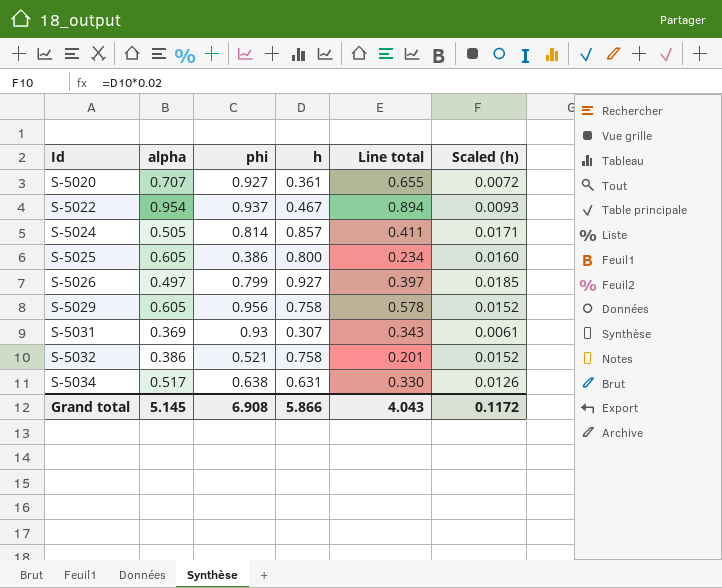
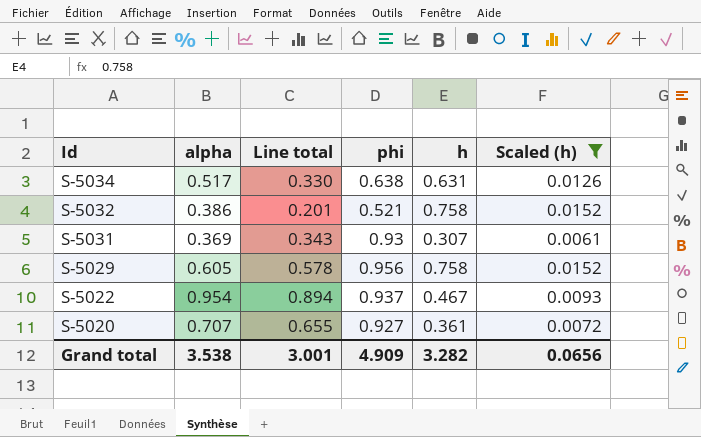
filter: none -> Scaled (h) <= 0.0152
row order: Id ascending -> Id descending
column Line total | position: 5 -> 3
Grand total | alpha: 5.145 -> 3.538
Grand total | Line total: 4.043 -> 3.001
Grand total | phi: 6.908 -> 4.909
Grand total | h: 5.866 -> 3.282
Grand total | Scaled (h): 0.1172 -> 0.0656

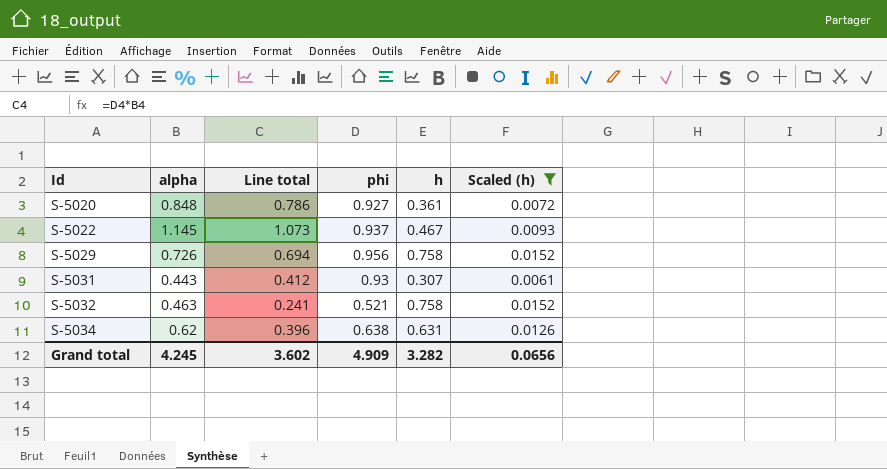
row order: Id descending -> Id ascending
S-5020 | alpha: 0.707 -> 0.848
S-5020 | Line total: 0.655 -> 0.786
S-5022 | alpha: 0.954 -> 1.145
S-5022 | Line total: 0.894 -> 1.073
S-5029 | alpha: 0.605 -> 0.726
S-5029 | Line total: 0.578 -> 0.694
S-5031 | alpha: 0.369 -> 0.443
S-5031 | Line total: 0.343 -> 0.412
S-5032 | alpha: 0.386 -> 0.463
S-5032 | Line total: 0.201 -> 0.241
S-5034 | alpha: 0.517 -> 0.62
S-5034 | Line total: 0.330 -> 0.396
Grand total | alpha: 3.538 -> 4.245
Grand total | Line total: 3.001 -> 3.602

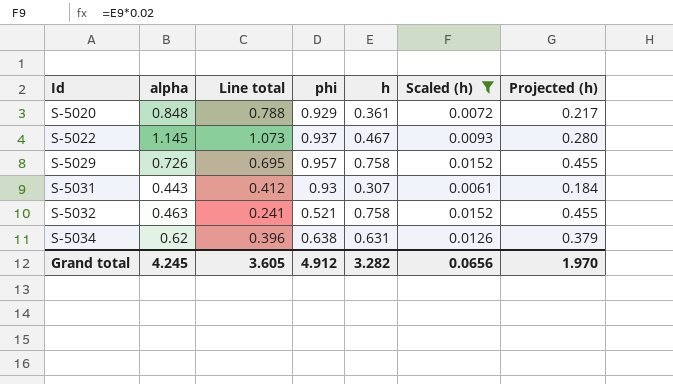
column Projected (h) | formula: none -> [h] * 0.6
S-5020 | Line total: 0.786 -> 0.788
S-5020 | phi: 0.927 -> 0.929
S-5029 | Line total: 0.694 -> 0.695
S-5029 | phi: 0.956 -> 0.957
Grand total | Line total: 3.602 -> 3.605
Grand total | phi: 4.909 -> 4.912

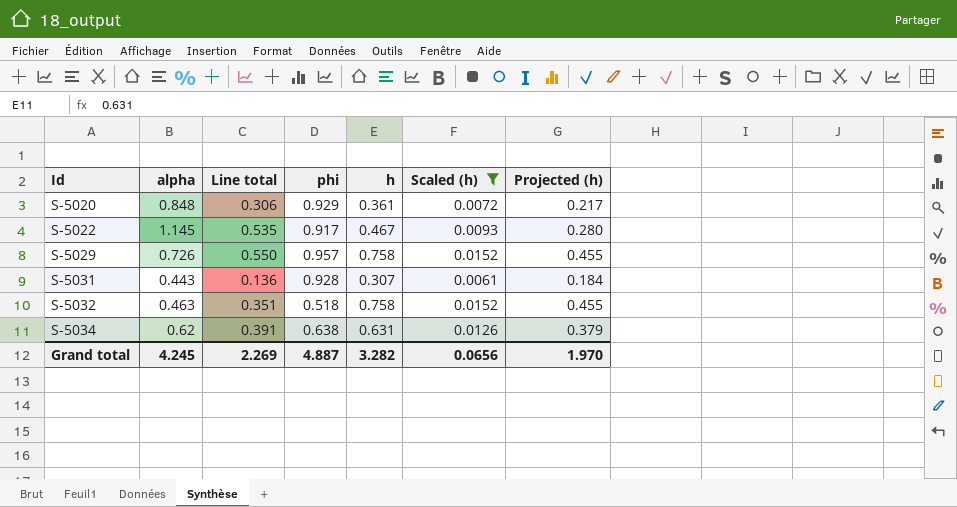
column Line total | formula: [alpha] * [phi] -> [alpha] * [h]
S-5022 | phi: 0.937 -> 0.917
S-5031 | phi: 0.93 -> 0.928
S-5032 | phi: 0.521 -> 0.518
Grand total | Line total: 3.605 -> 2.269
Grand total | phi: 4.912 -> 4.887

